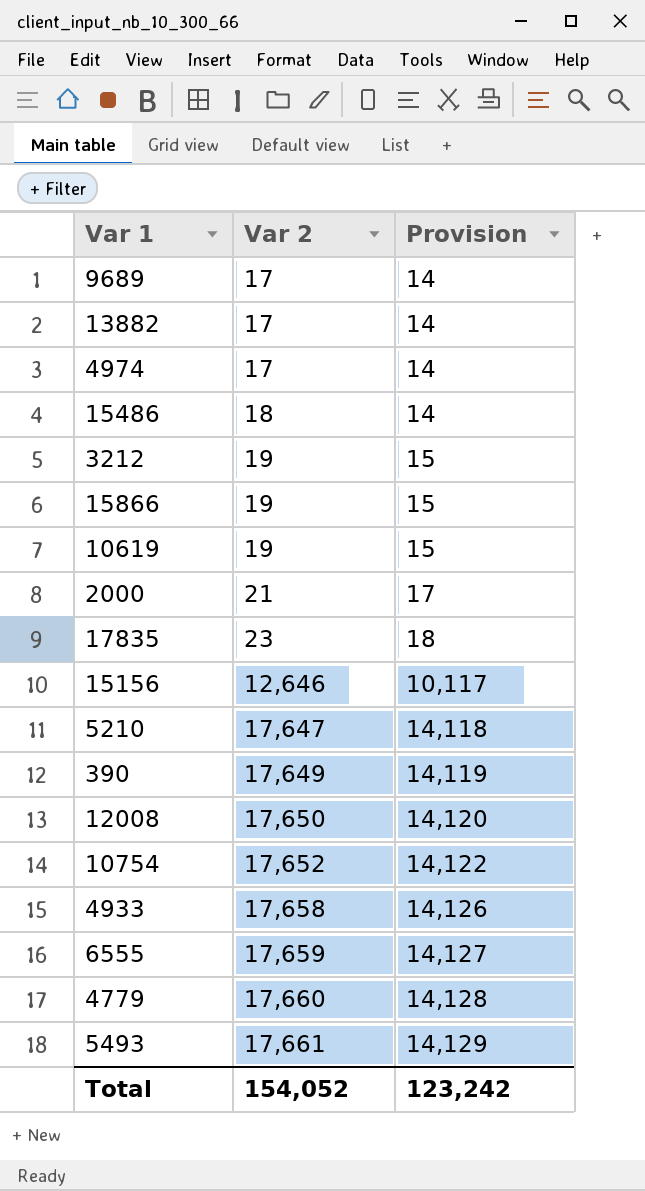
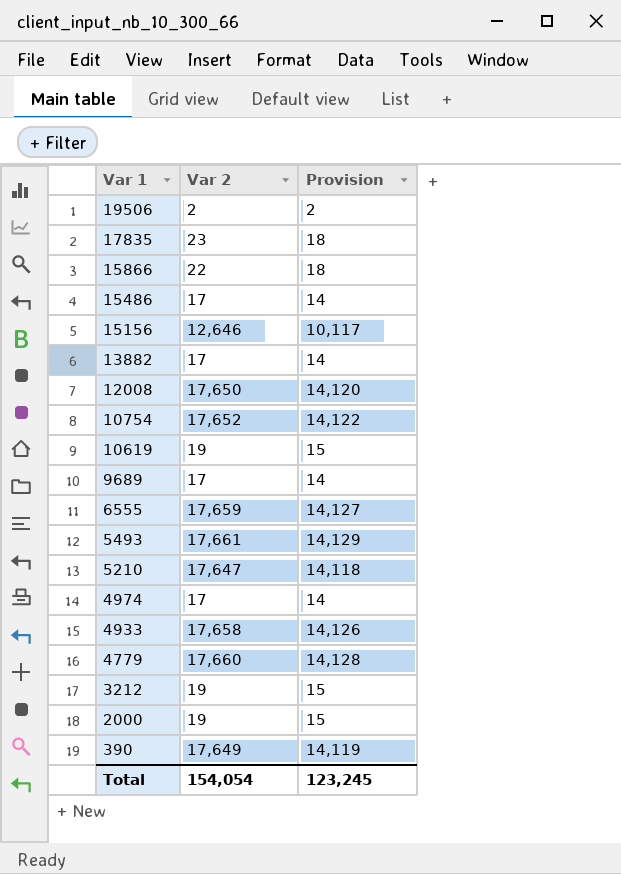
row order: Var 2 ascending -> Var 1 descending
row 19506: none -> 2 | 2
15866 | Var 2: 19 -> 22
15866 | Provision: 15 -> 18
15486 | Var 2: 18 -> 17
2000 | Var 2: 21 -> 19
2000 | Provision: 17 -> 15
Total | Var 2: 154,052 -> 154,054
Total | Provision: 123,242 -> 123,245

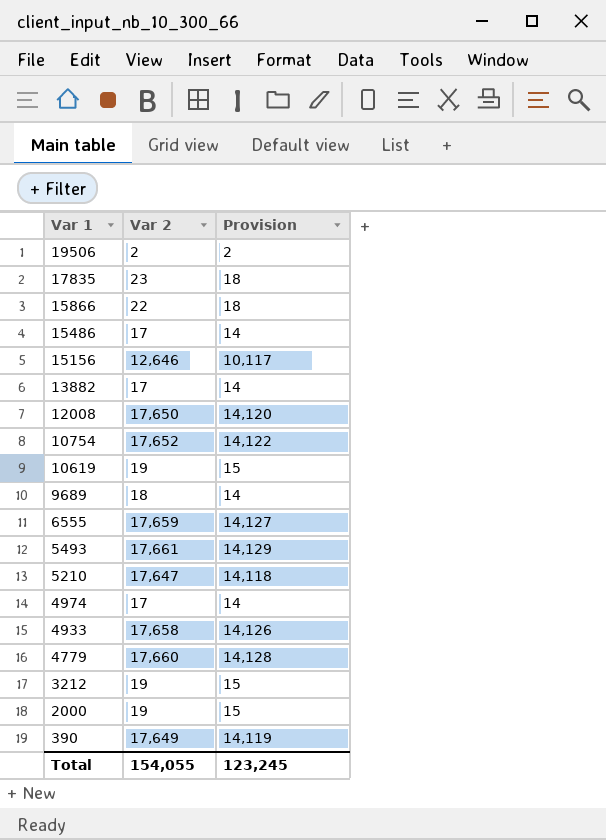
9689 | Var 2: 17 -> 18
Total | Var 2: 154,054 -> 154,055

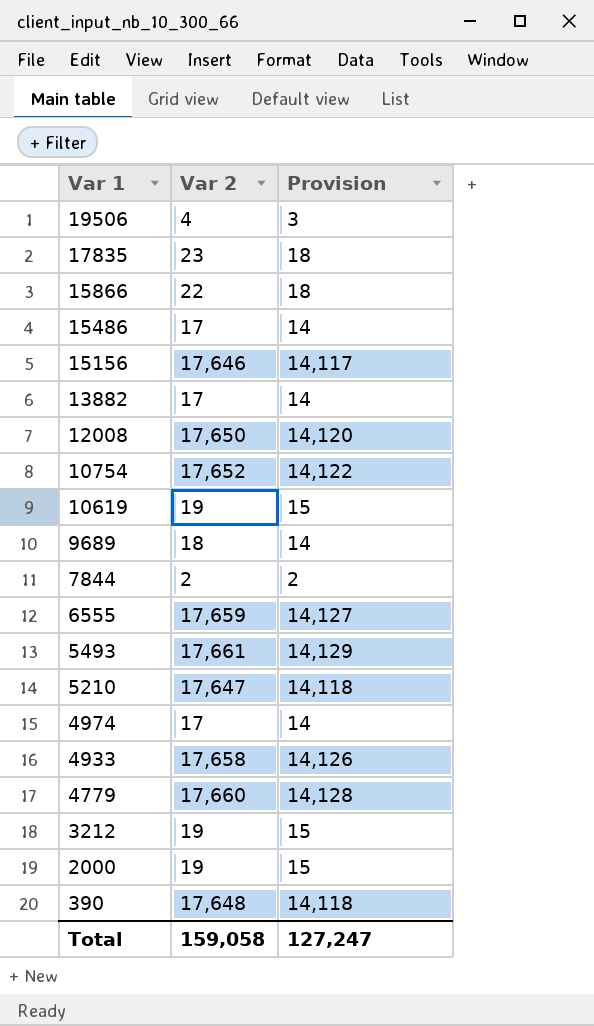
19506 | Var 2: 2 -> 4
19506 | Provision: 2 -> 3
15156 | Var 2: 12,646 -> 17,646
15156 | Provision: 10,117 -> 14,117
row 7844: none -> 2 | 2
390 | Var 2: 17,649 -> 17,648
390 | Provision: 14,119 -> 14,118
Total | Var 2: 154,055 -> 159,058
Total | Provision: 123,245 -> 127,247

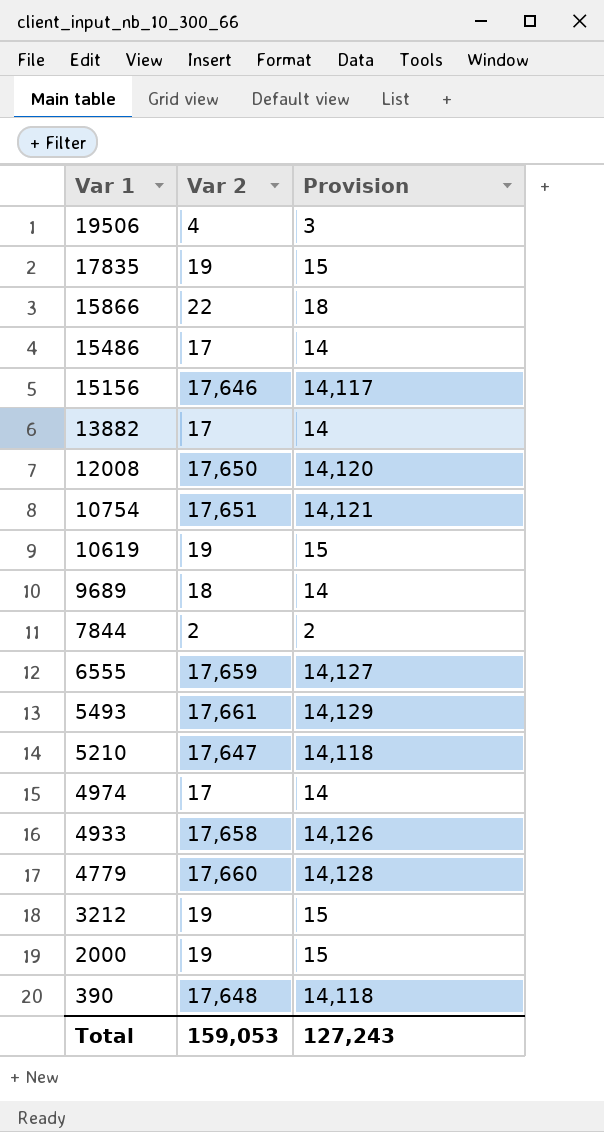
17835 | Var 2: 23 -> 19
17835 | Provision: 18 -> 15
10754 | Var 2: 17,652 -> 17,651
10754 | Provision: 14,122 -> 14,121
Total | Var 2: 159,058 -> 159,053
Total | Provision: 127,247 -> 127,243

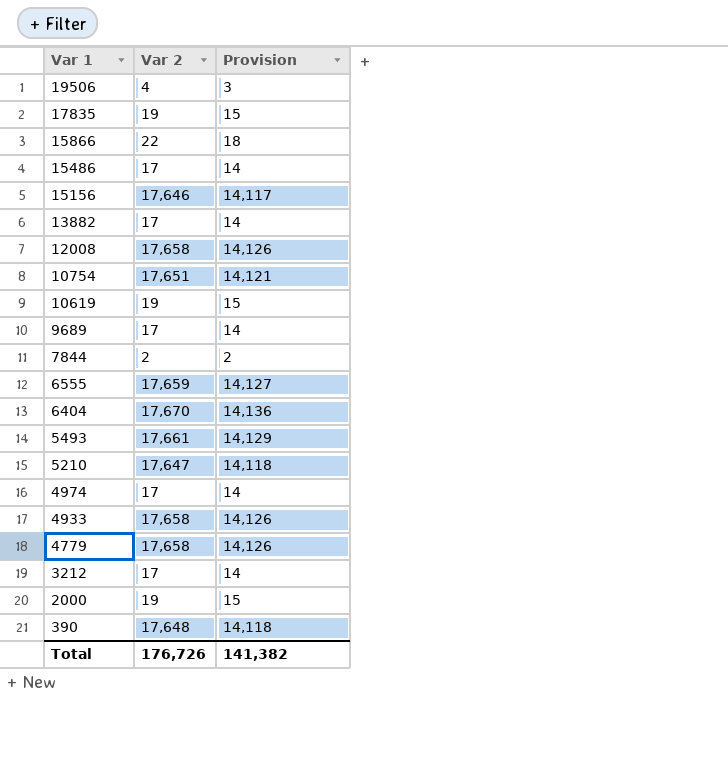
12008 | Var 2: 17,650 -> 17,658
12008 | Provision: 14,120 -> 14,126
9689 | Var 2: 18 -> 17
row 6404: none -> 17,670 | 14,136
4779 | Var 2: 17,660 -> 17,658
4779 | Provision: 14,128 -> 14,126
3212 | Var 2: 19 -> 17
3212 | Provision: 15 -> 14
Total | Var 2: 159,053 -> 176,726
Total | Provision: 127,243 -> 141,382

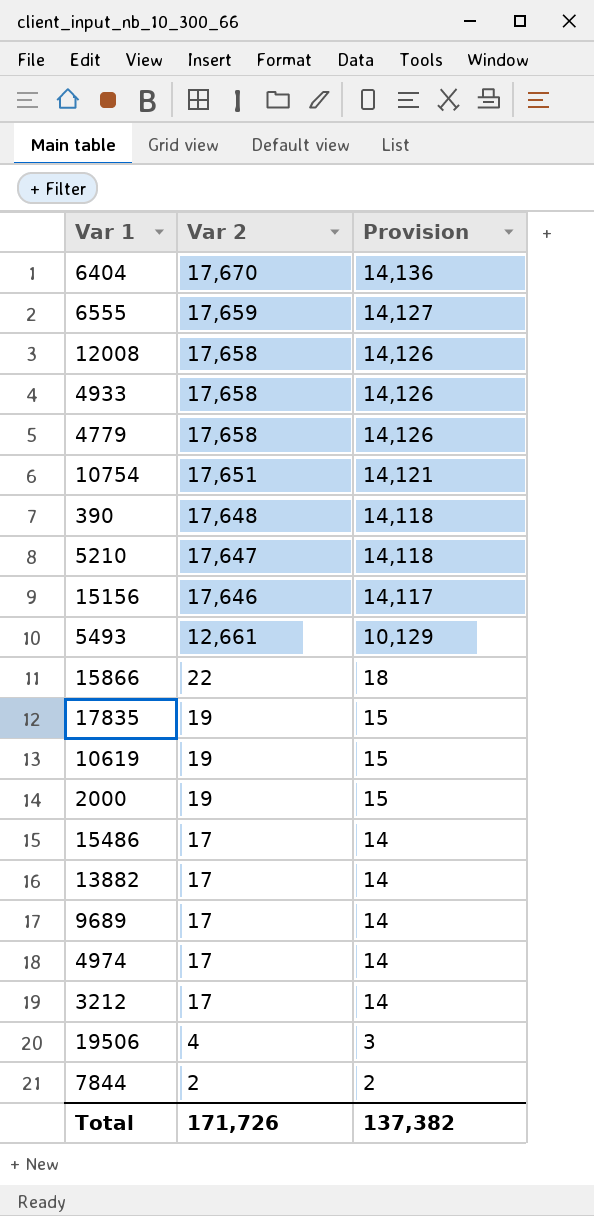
row order: Var 1 descending -> Var 2 descending
5493 | Var 2: 17,661 -> 12,661
5493 | Provision: 14,129 -> 10,129
Total | Var 2: 176,726 -> 171,726
Total | Provision: 141,382 -> 137,382

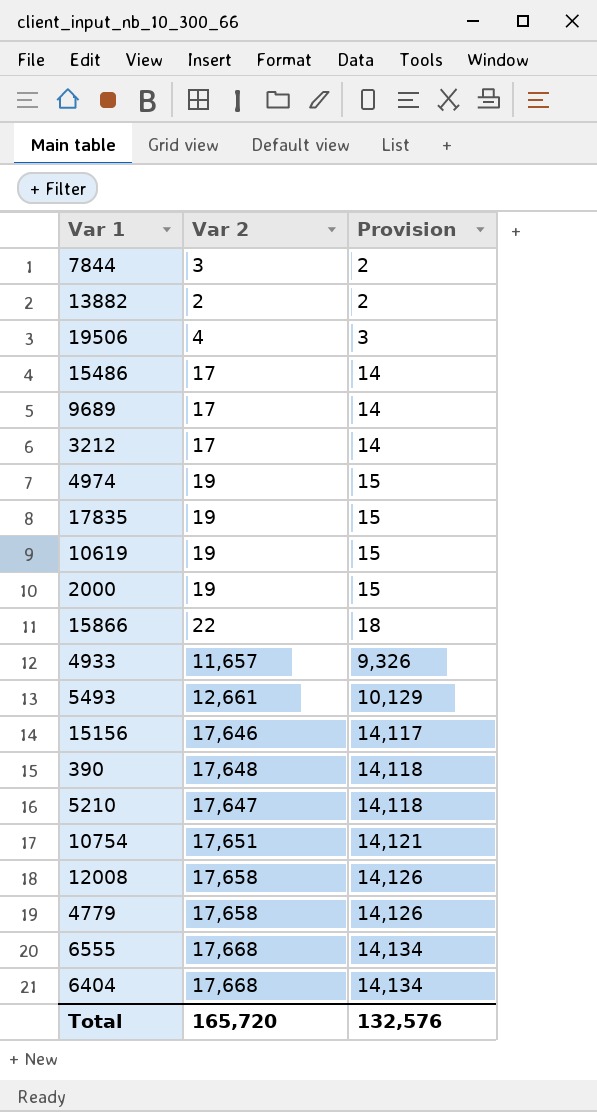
row order: Var 2 descending -> Provision ascending
7844 | Var 2: 2 -> 3
13882 | Var 2: 17 -> 2
13882 | Provision: 14 -> 2
4974 | Var 2: 17 -> 19
4974 | Provision: 14 -> 15
4933 | Var 2: 17,658 -> 11,657
4933 | Provision: 14,126 -> 9,326
6555 | Var 2: 17,659 -> 17,668
6555 | Provision: 14,127 -> 14,134
6404 | Var 2: 17,670 -> 17,668
6404 | Provision: 14,136 -> 14,134
Total | Var 2: 171,726 -> 165,720
Total | Provision: 137,382 -> 132,576

